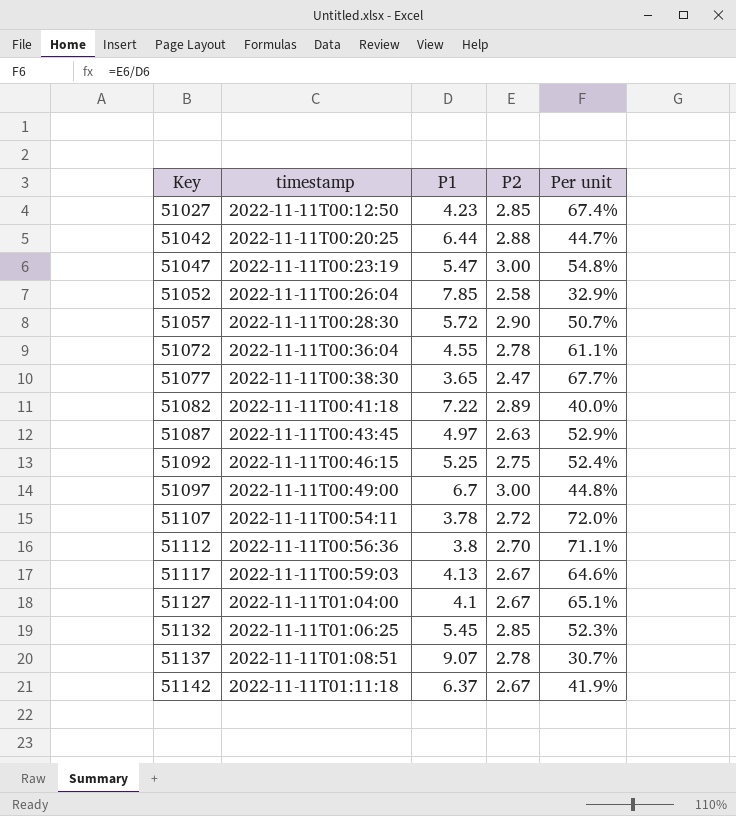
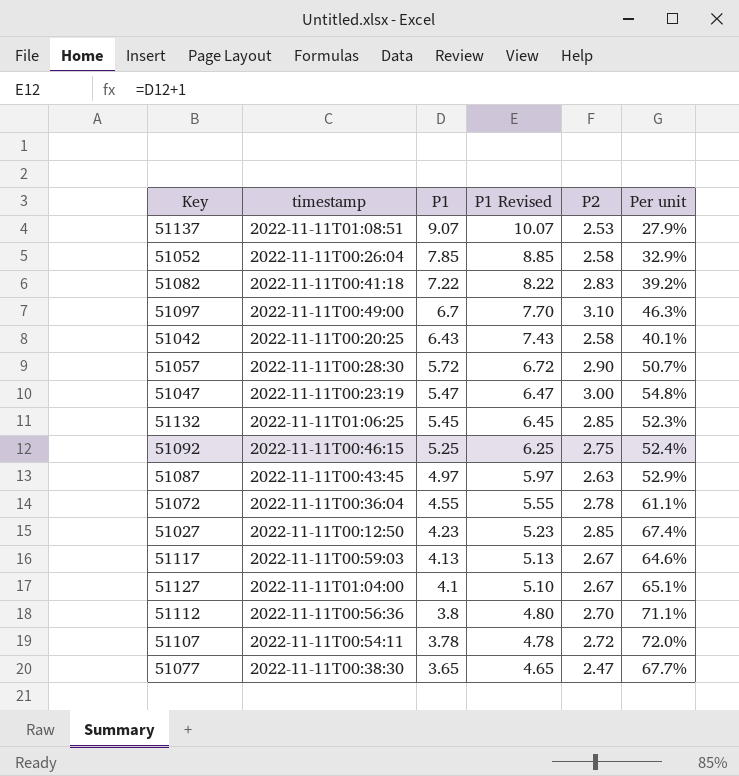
row order: Key ascending -> P1 descending
column P1 Revised | formula: none -> [P1] + 1
row 51142: 2022-11-11T01:11:18 | 6.37 | 2.67 | 41.9% -> none
51137 | P2: 2.78 -> 2.53
51137 | Per unit: 30.7% -> 27.9%
51082 | P2: 2.89 -> 2.83
51082 | Per unit: 40.0% -> 39.2%
51097 | P2: 3.00 -> 3.10
51097 | Per unit: 44.8% -> 46.3%
51042 | P1: 6.44 -> 6.43
51042 | P2: 2.88 -> 2.58
51042 | Per unit: 44.7% -> 40.1%

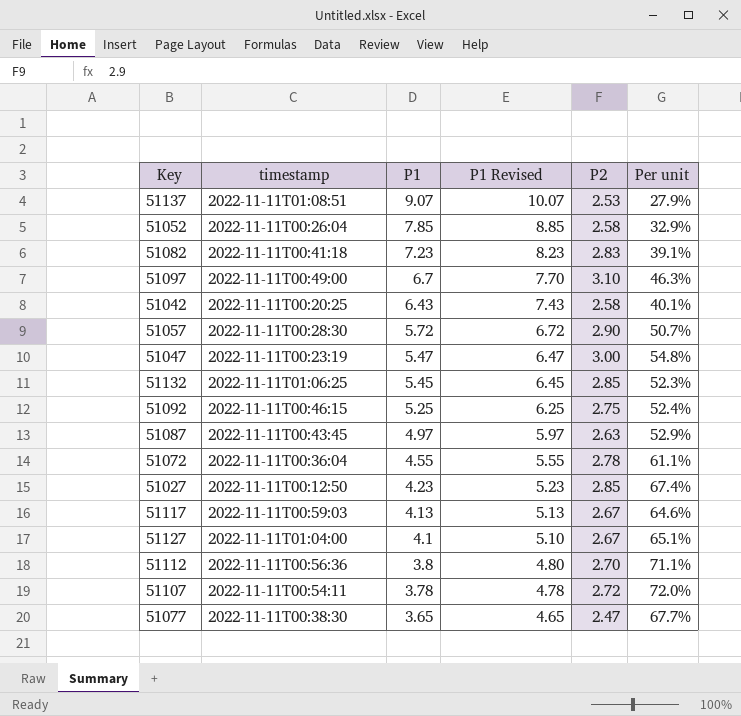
51082 | P1: 7.22 -> 7.23
51082 | P1 Revised: 8.22 -> 8.23
51082 | Per unit: 39.2% -> 39.1%

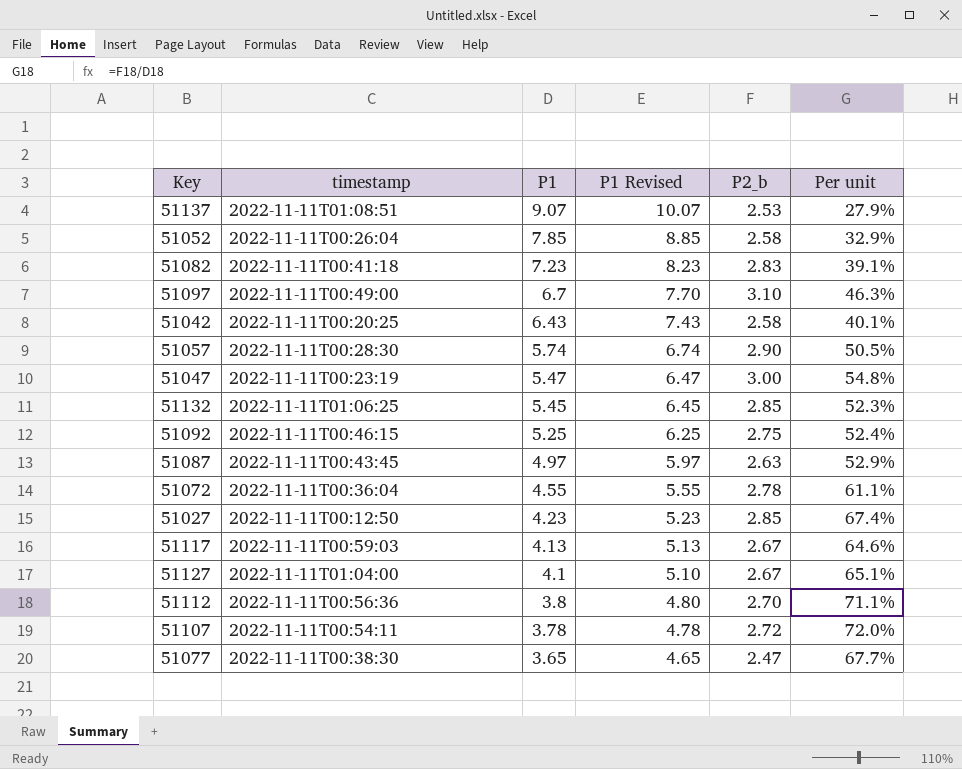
column name: P2 -> P2_b
51057 | P1: 5.72 -> 5.74
51057 | P1 Revised: 6.72 -> 6.74
51057 | Per unit: 50.7% -> 50.5%

